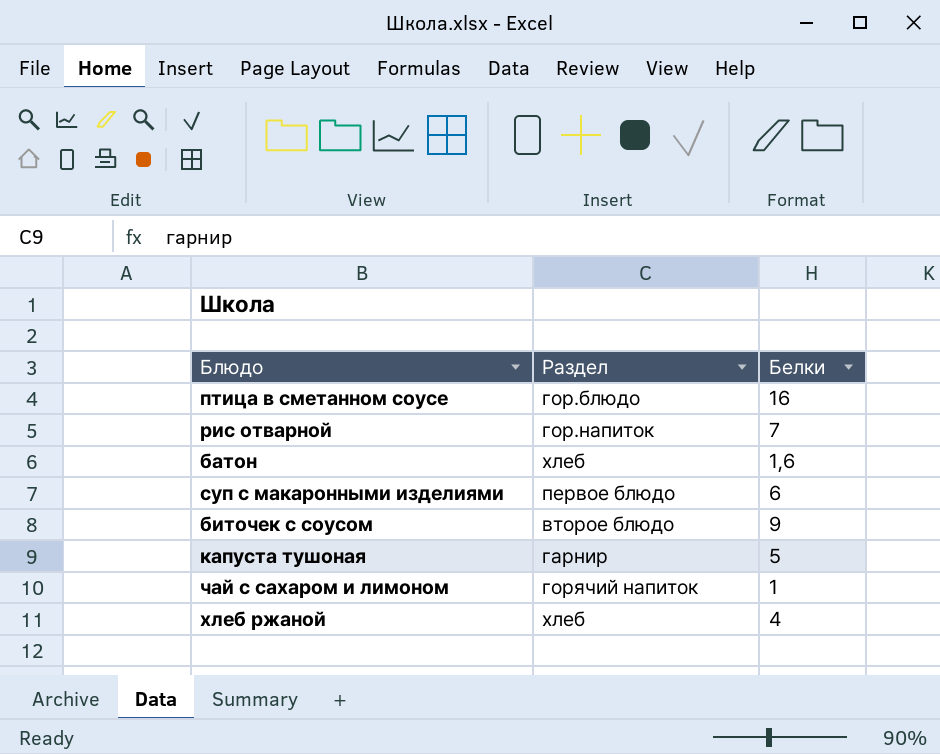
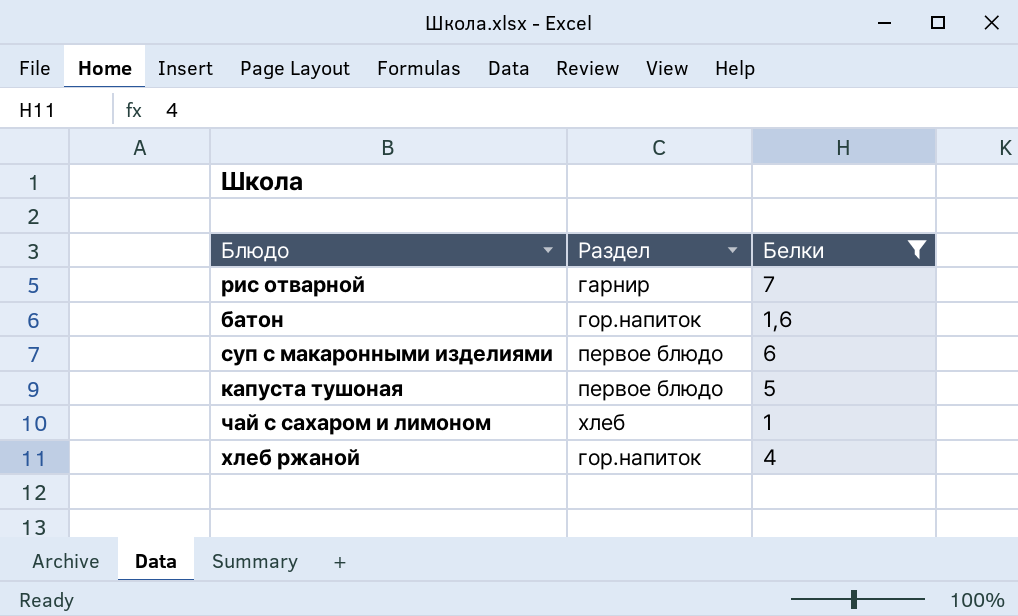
filter: none -> Белки <= 7
рис отварной | Раздел: гор.напиток -> гарнир
батон | Раздел: хлеб -> гор.напиток
капуста тушоная | Раздел: гарнир -> первое блюдо
чай с сахаром и лимоном | Раздел: горячий напиток -> хлеб
хлеб ржаной | Раздел: хлеб -> гор.напиток

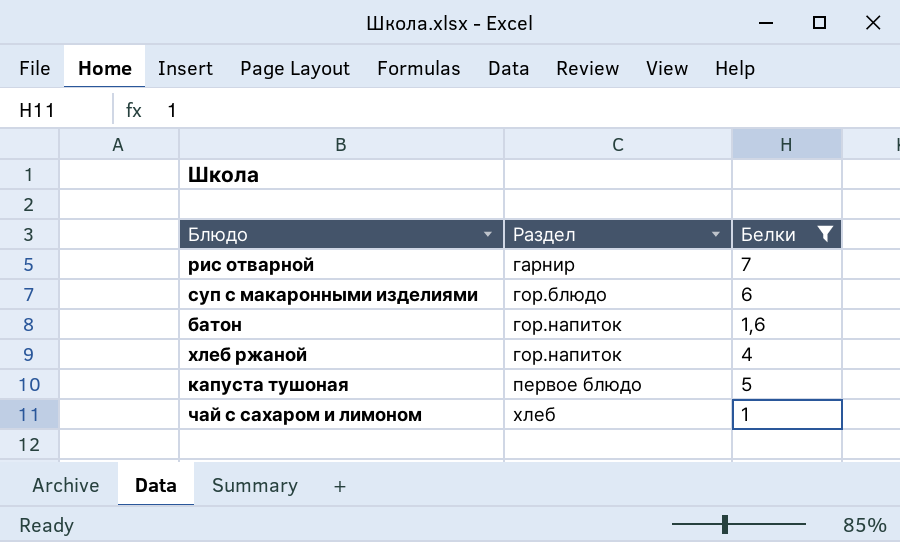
row order: none -> Раздел ascending
суп с макаронными изделиями | Раздел: первое блюдо -> гор.блюдо

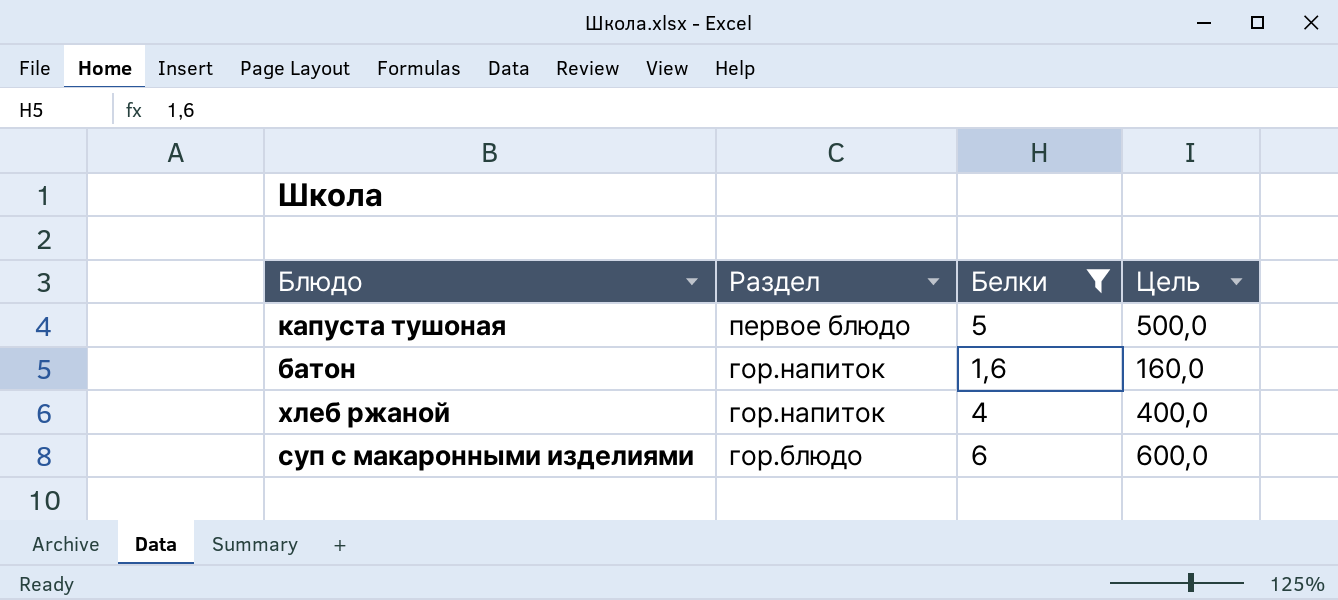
row order: Раздел ascending -> Раздел descending
column Цель | formula: none -> [Белки] * 100
row рис отварной: гарнир | 7 -> none
row чай с сахаром и лимоном: хлеб | 1 -> none

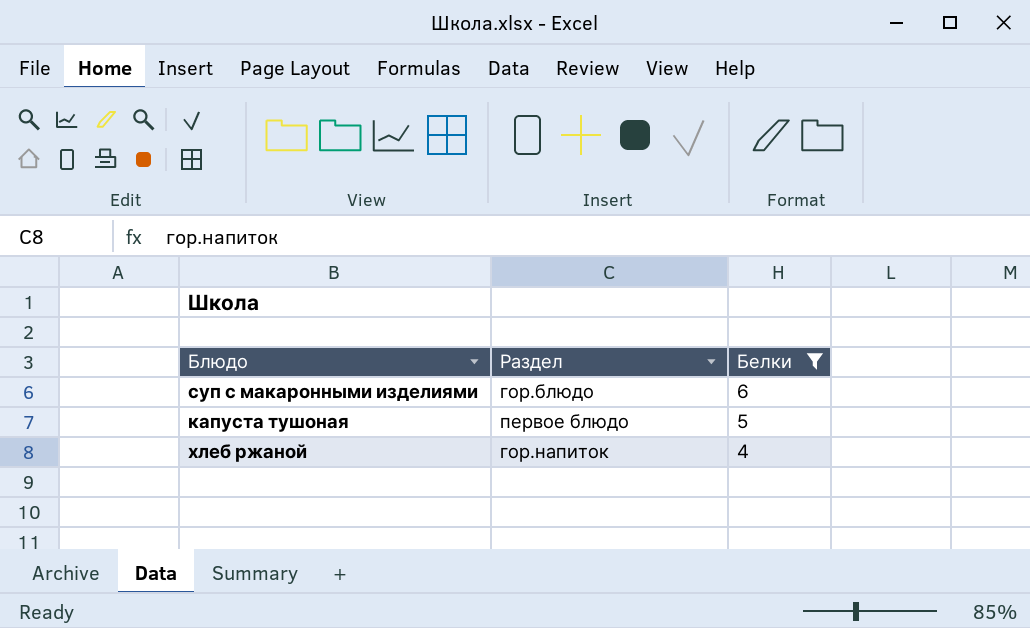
row order: Раздел descending -> Белки descending
column Цель | formula: [Белки] * 100 -> none
row батон: гор.напиток | 1,6 | 160,0 -> none

